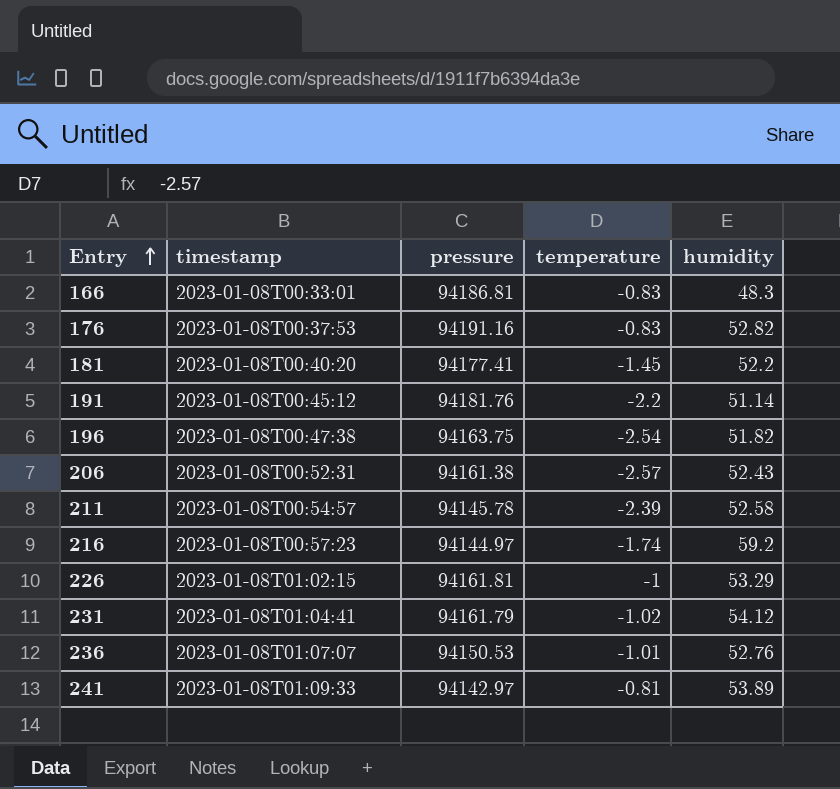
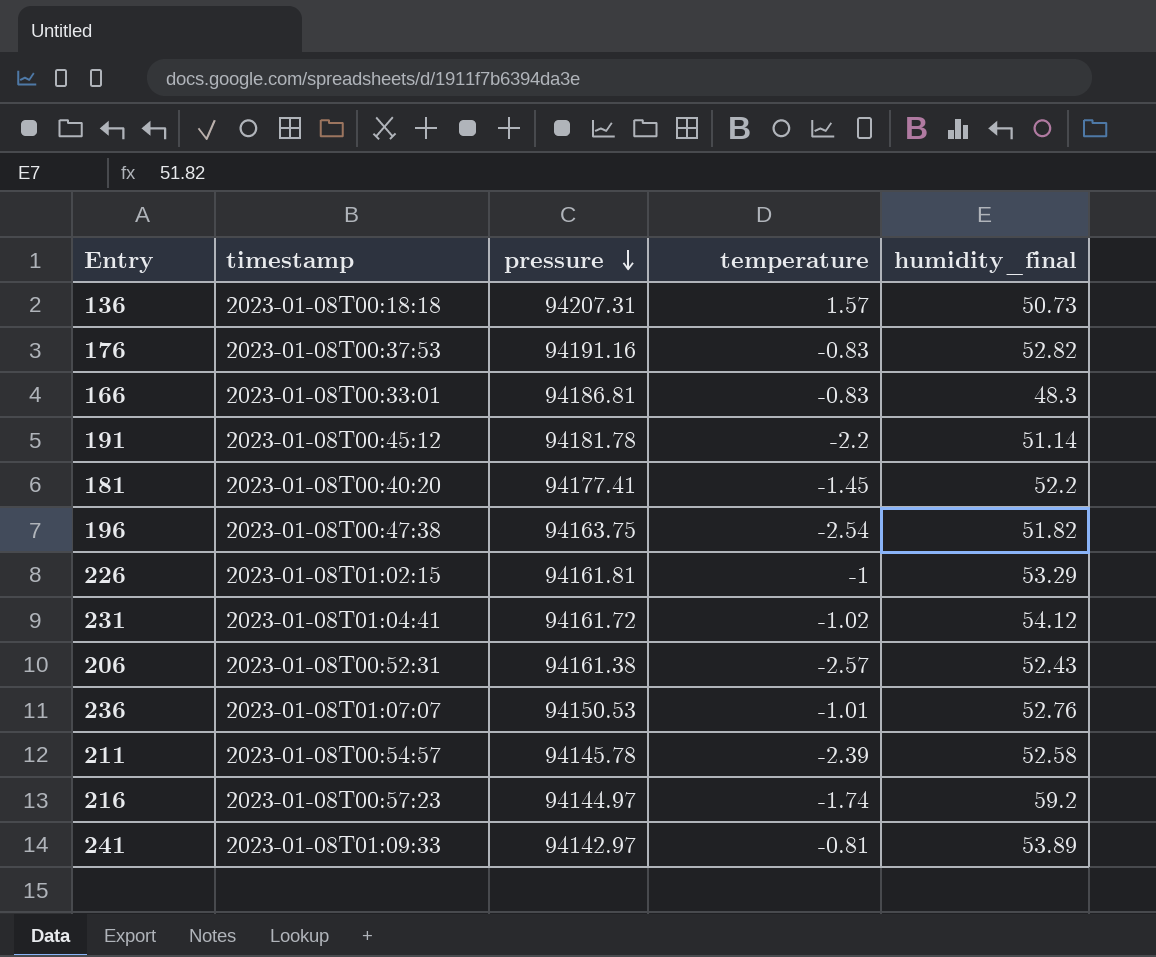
row order: Entry ascending -> pressure descending
column name: humidity -> humidity_final
row 136: none -> 2023-01-08T00:18:18 | 94207.31 | 1.57 | 50.73
191 | pressure: 94181.76 -> 94181.78
231 | pressure: 94161.79 -> 94161.72

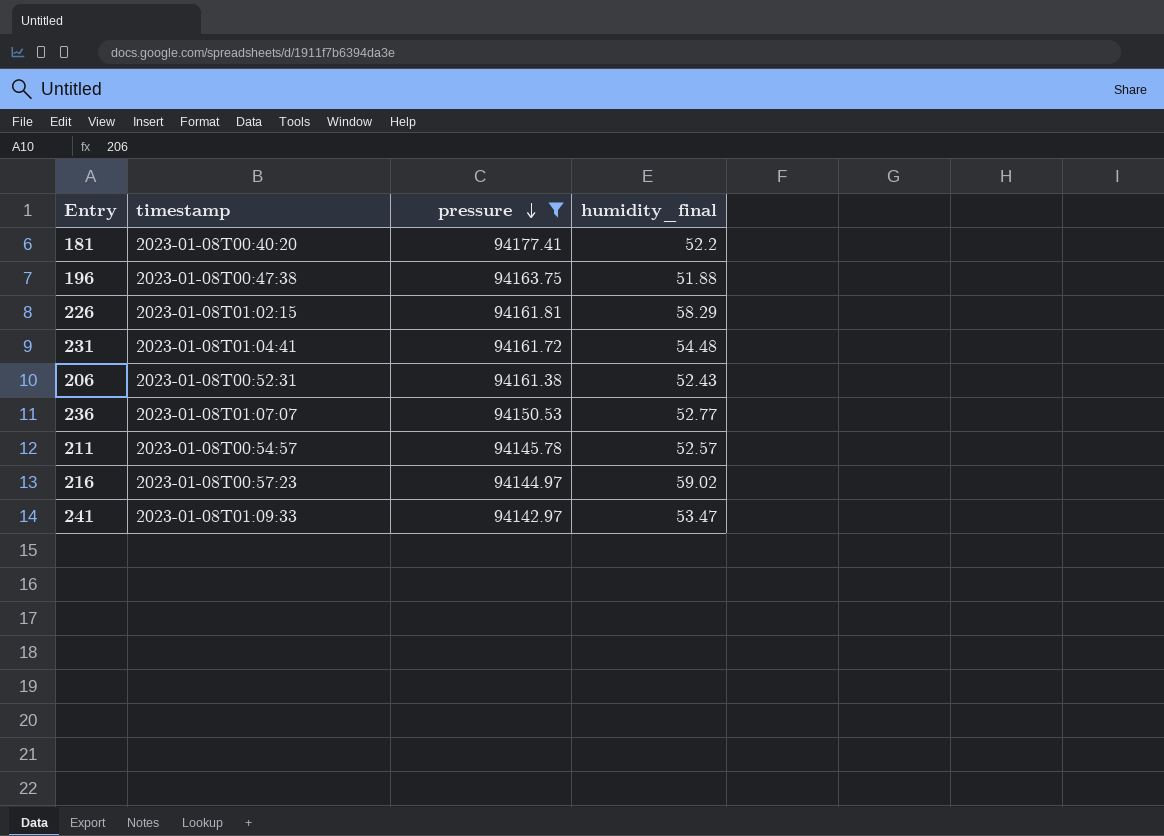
filter: none -> pressure <= 94177.41
column temperature | position: 4 -> none
196 | humidity_final: 51.82 -> 51.88
226 | humidity_final: 53.29 -> 58.29
231 | humidity_final: 54.12 -> 54.48
236 | humidity_final: 52.76 -> 52.77
211 | humidity_final: 52.58 -> 52.57
216 | humidity_final: 59.2 -> 59.02
241 | humidity_final: 53.89 -> 53.47

